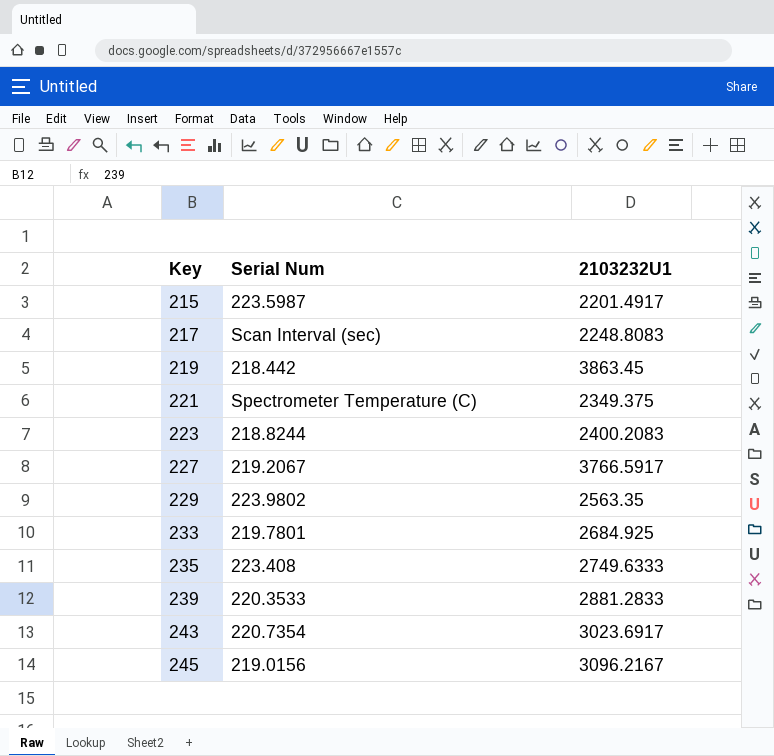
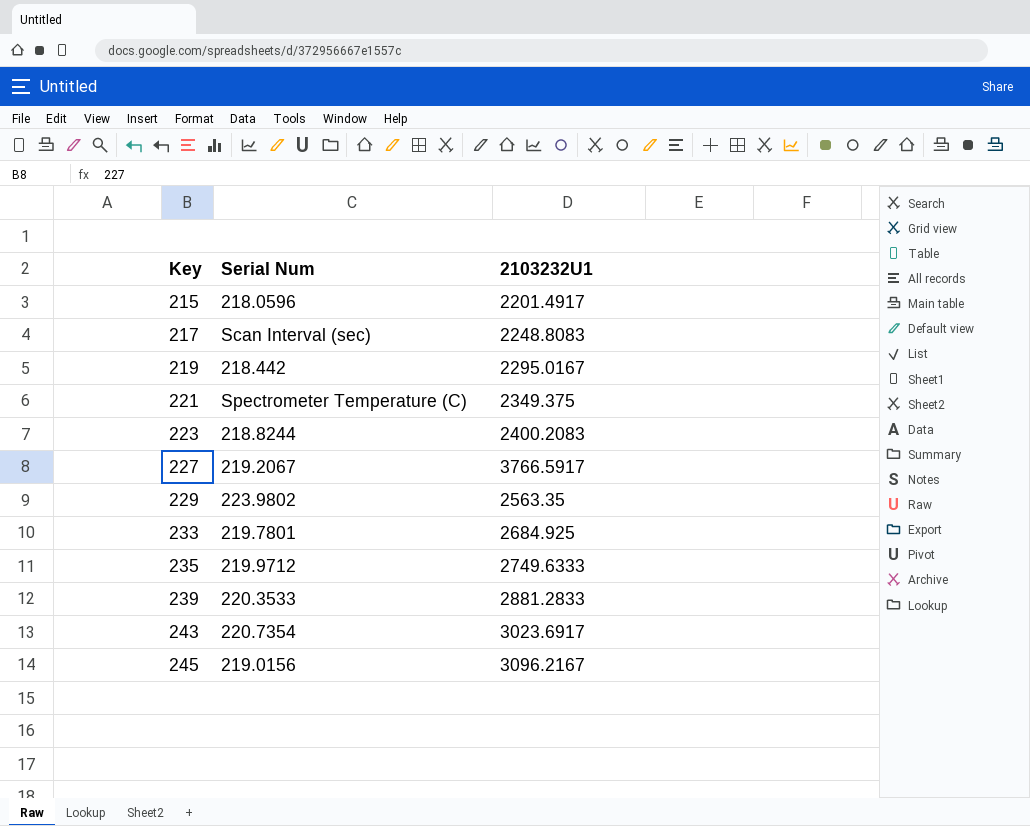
215 | Serial Num: 223.5987 -> 218.0596
219 | 2103232U1: 3863.45 -> 2295.0167
235 | Serial Num: 223.408 -> 219.9712

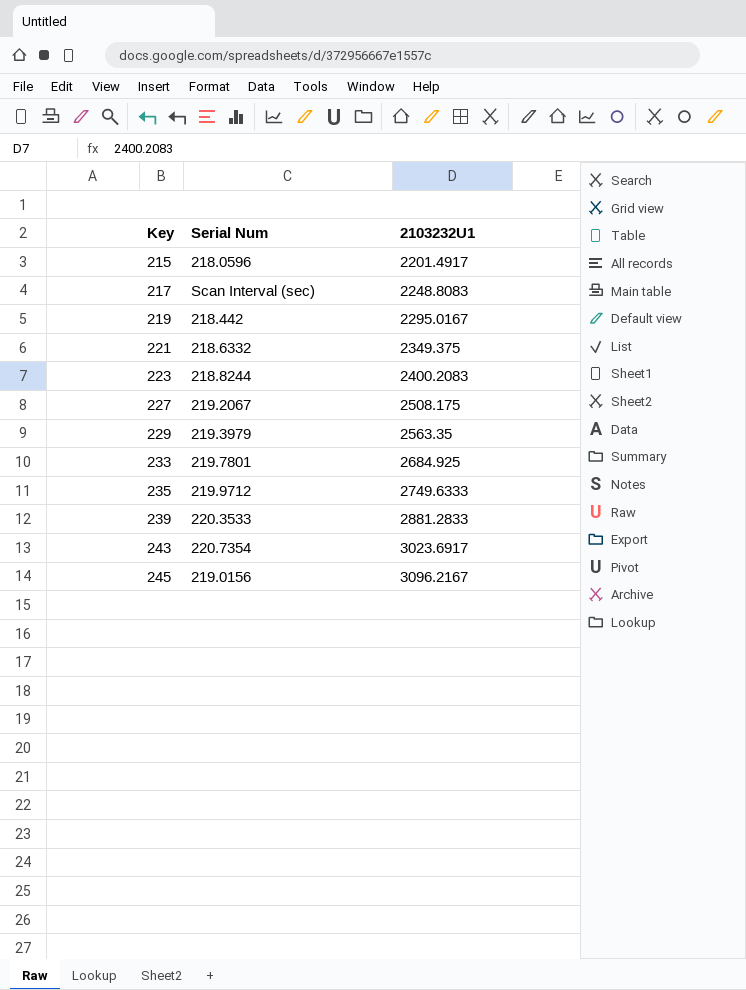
221 | Serial Num: Spectrometer Temperature (C) -> 218.6332
227 | 2103232U1: 3766.5917 -> 2508.175
229 | Serial Num: 223.9802 -> 219.3979

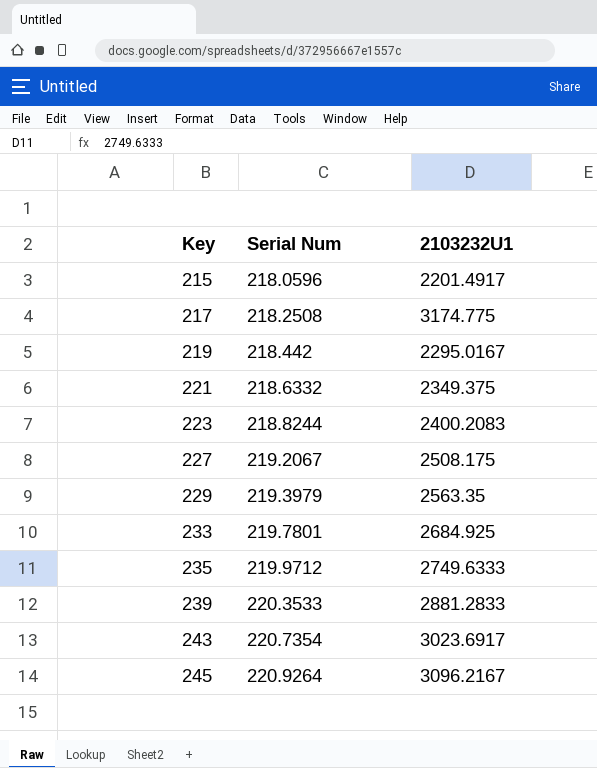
217 | Serial Num: Scan Interval (sec) -> 218.2508
217 | 2103232U1: 2248.8083 -> 3174.775
245 | Serial Num: 219.0156 -> 220.9264

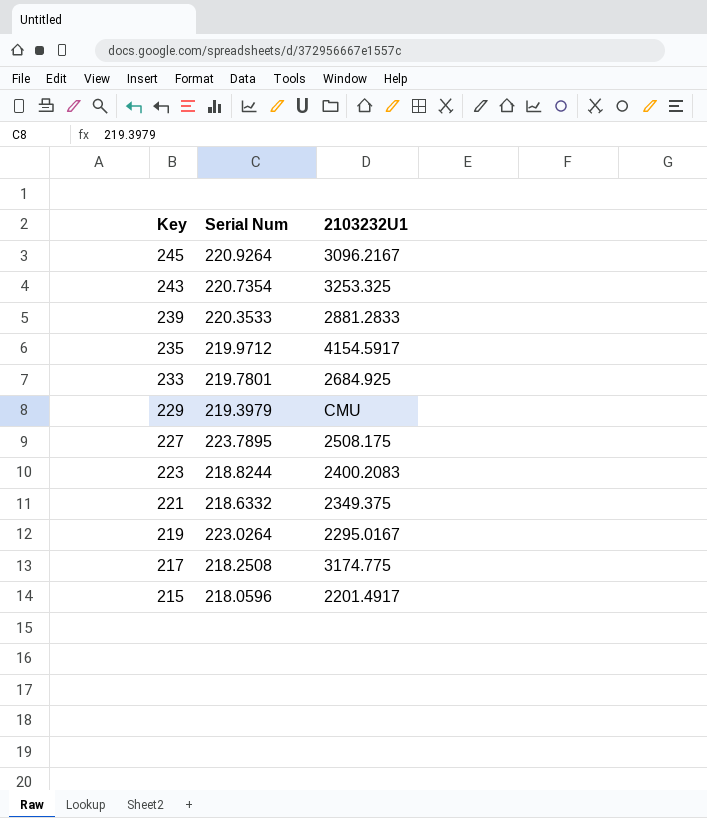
row order: Key ascending -> Key descending
243 | 2103232U1: 3023.6917 -> 3253.325
235 | 2103232U1: 2749.6333 -> 4154.5917
229 | 2103232U1: 2563.35 -> CMU
227 | Serial Num: 219.2067 -> 223.7895
219 | Serial Num: 218.442 -> 223.0264

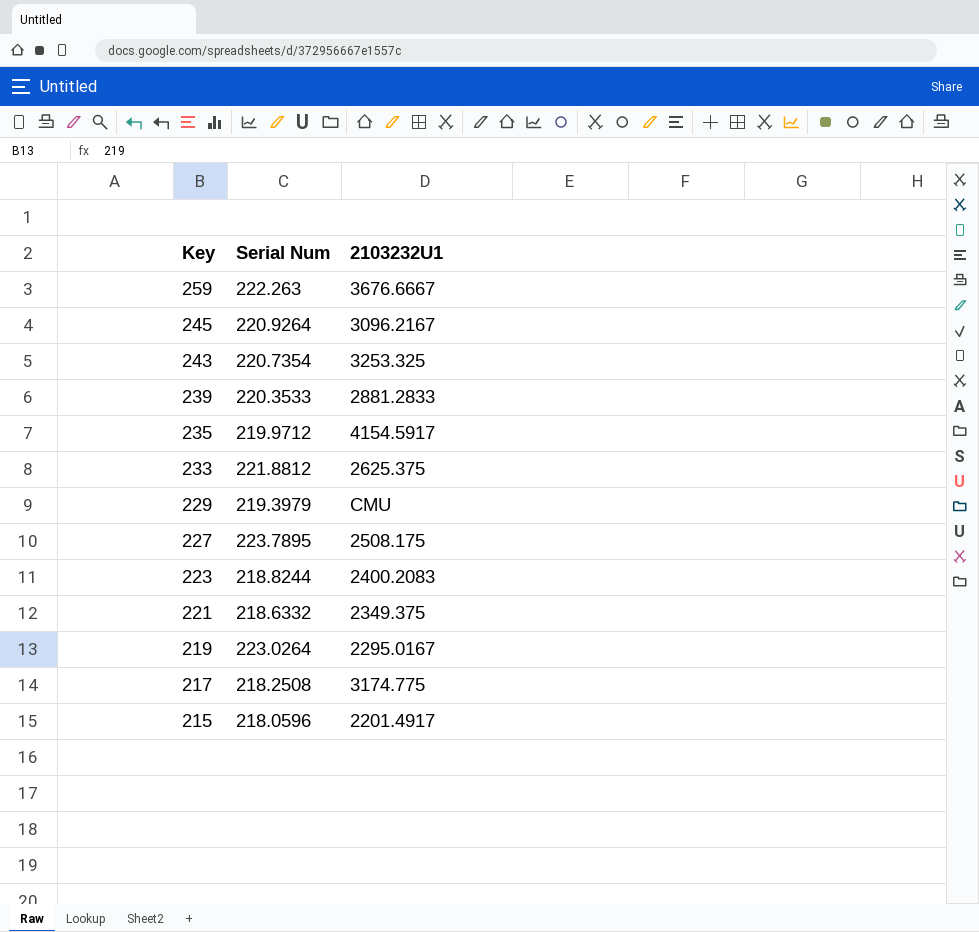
row 259: none -> 222.263 | 3676.6667
233 | Serial Num: 219.7801 -> 221.8812
233 | 2103232U1: 2684.925 -> 2625.375

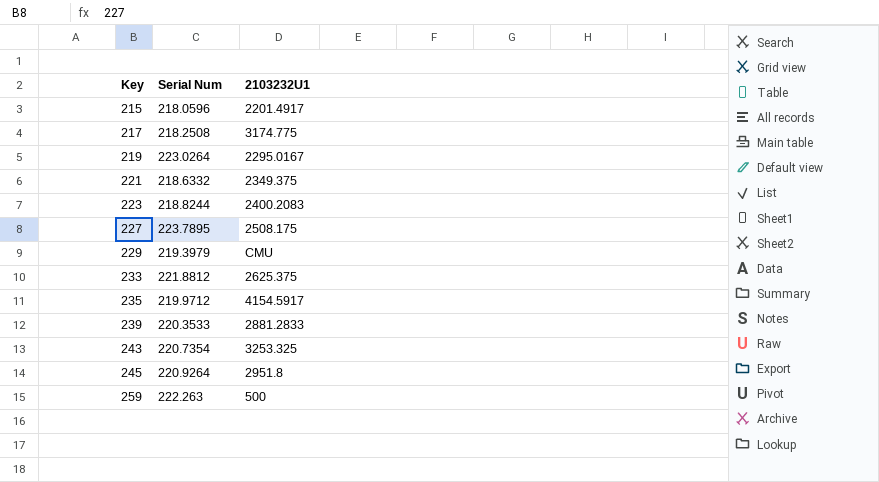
row order: Key descending -> Key ascending
245 | 2103232U1: 3096.2167 -> 2951.8
259 | 2103232U1: 3676.6667 -> 500

